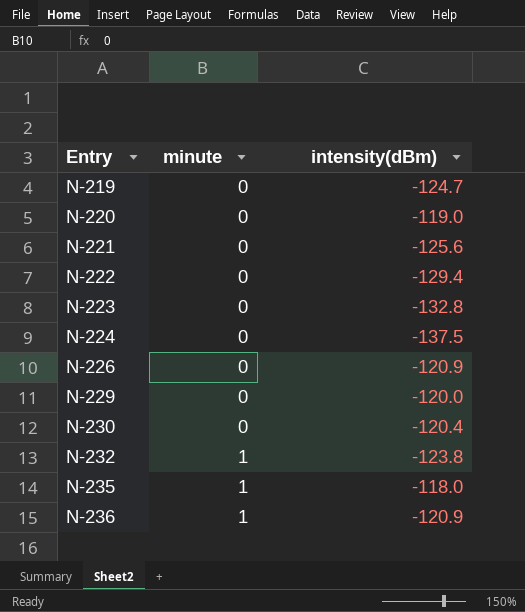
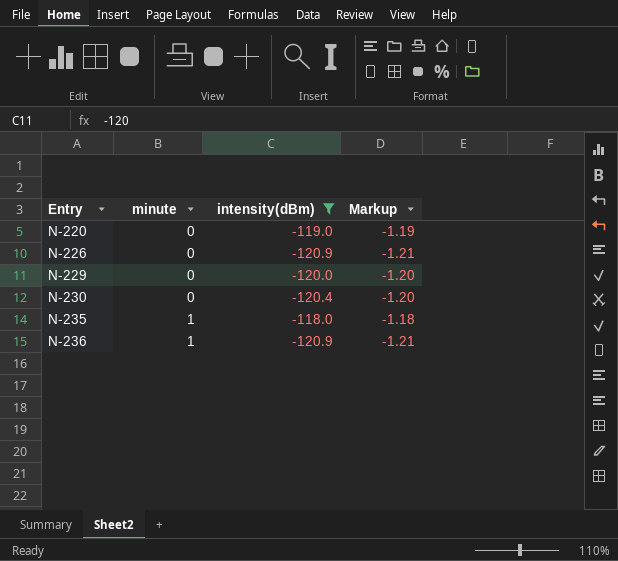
filter: none -> intensity(dBm) >= -120.9
column Markup | formula: none -> [intensity(dBm)] * 0.01

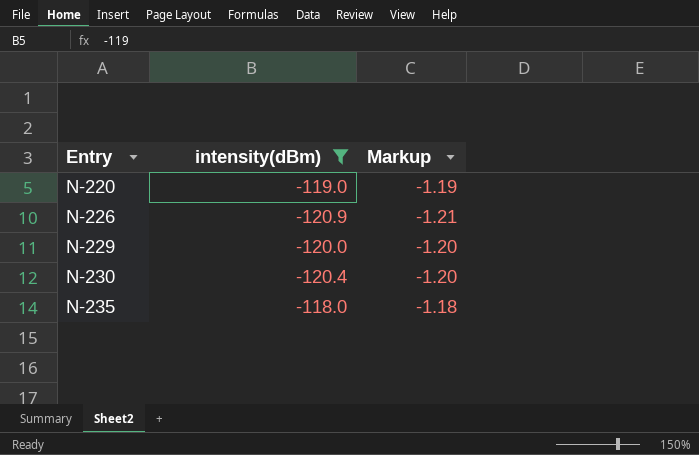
column minute | position: 2 -> none
row N-236: 1 | -120.9 | -1.21 -> none

